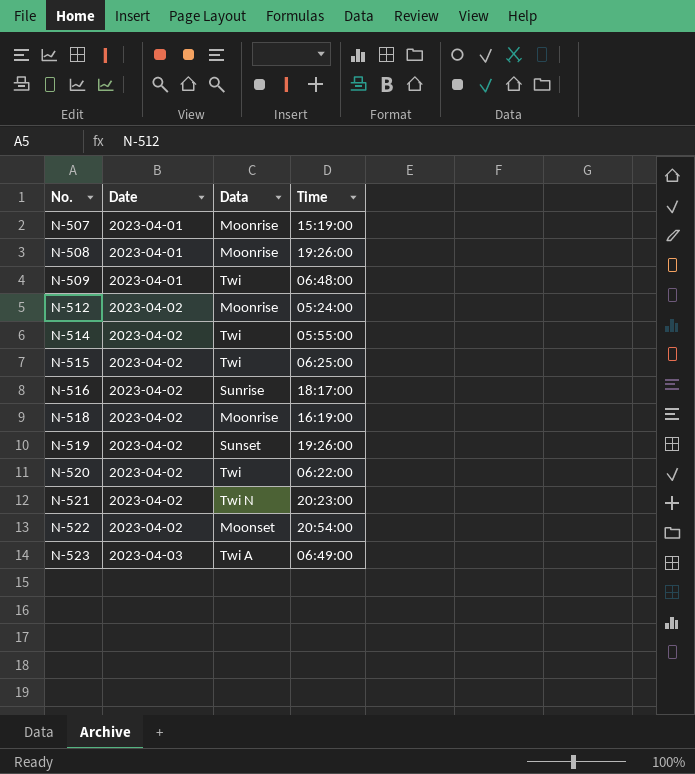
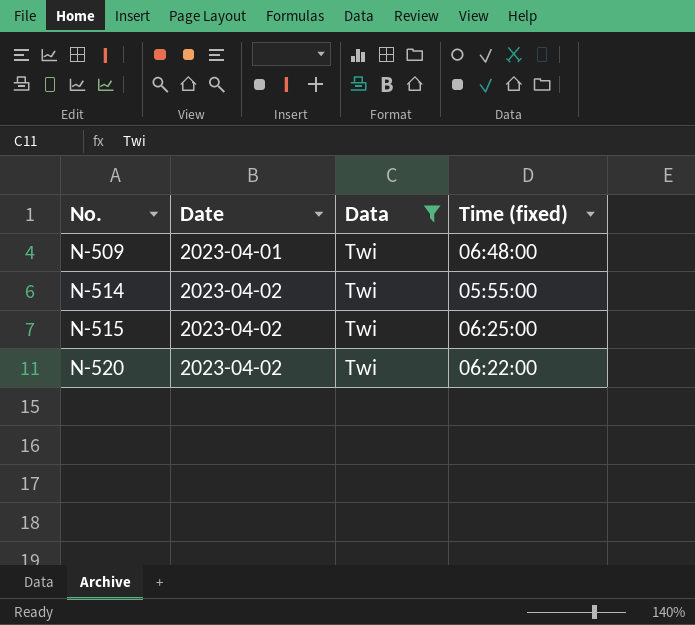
filter: none -> Data = Twi
column name: Time -> Time (fixed)

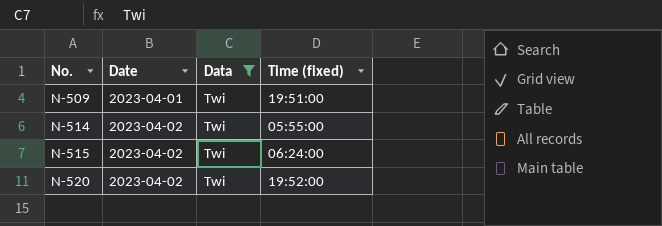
N-509 | Time (fixed): 06:48:00 -> 19:51:00
N-515 | Time (fixed): 06:25:00 -> 06:24:00
N-520 | Time (fixed): 06:22:00 -> 19:52:00

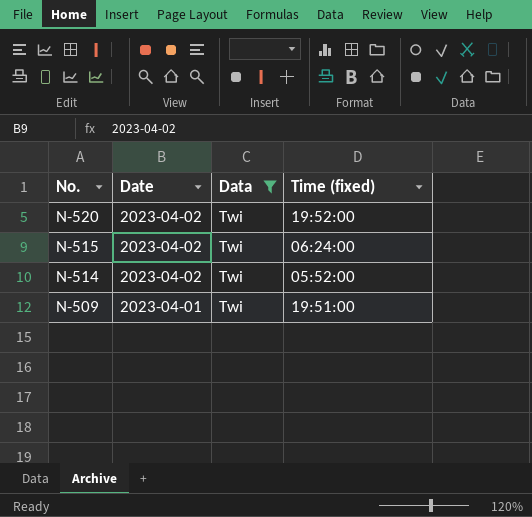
row order: No. ascending -> No. descending
N-514 | Time (fixed): 05:55:00 -> 05:52:00

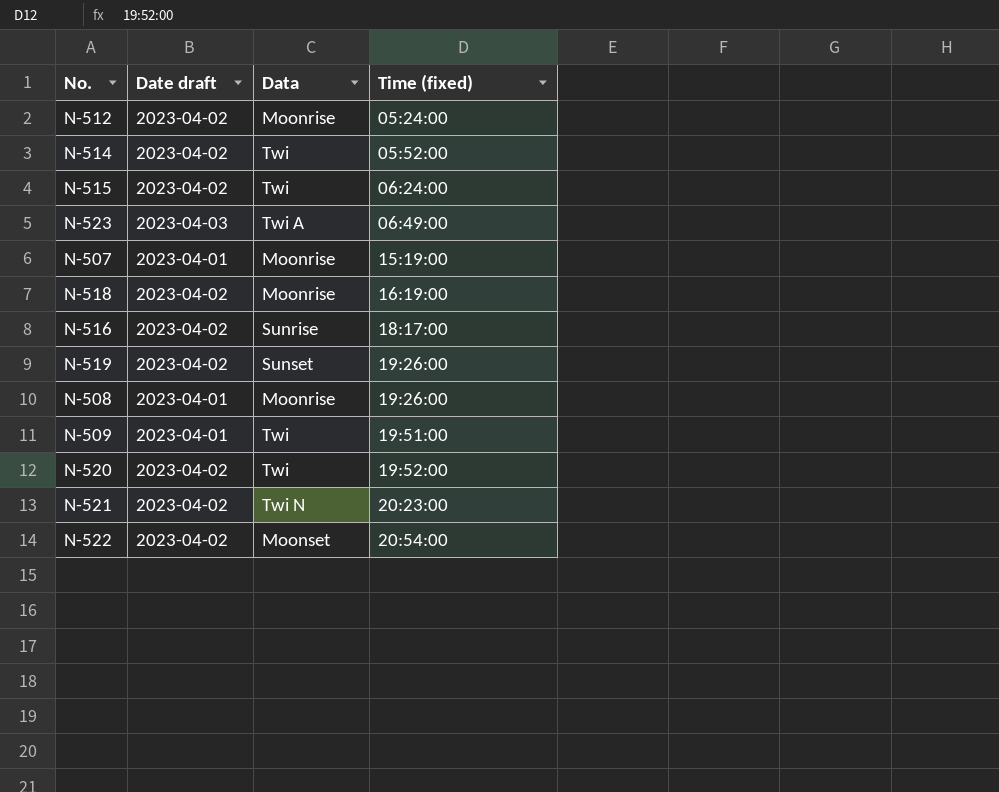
filter: Data = Twi -> none
row order: No. descending -> Time (fixed) ascending
column name: Date -> Date draft

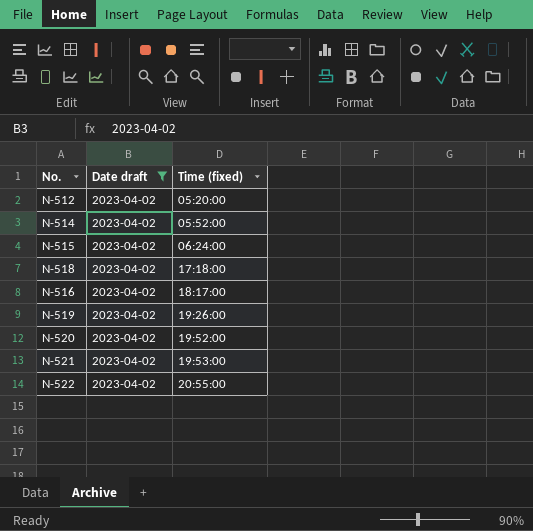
filter: none -> Date draft = 2023-04-02
column Data | position: 3 -> none
N-512 | Time (fixed): 05:24:00 -> 05:20:00
N-518 | Time (fixed): 16:19:00 -> 17:18:00
N-521 | Time (fixed): 20:23:00 -> 19:53:00
N-522 | Time (fixed): 20:54:00 -> 20:55:00

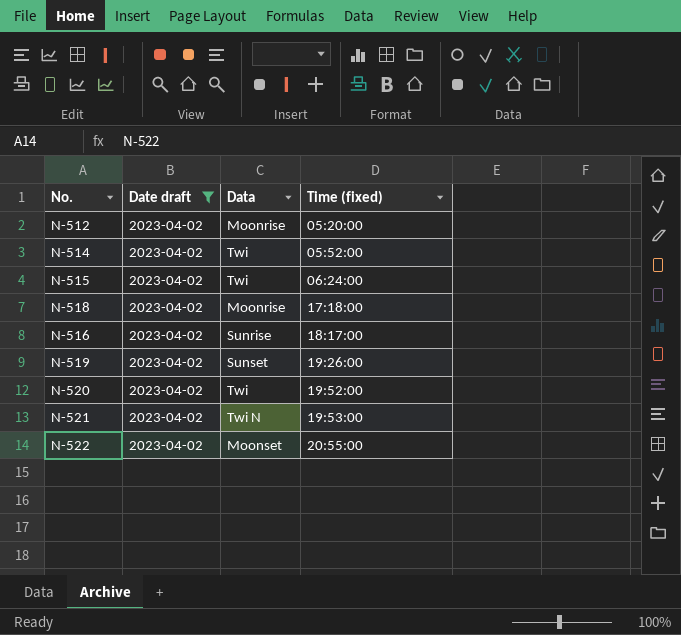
column Data | position: none -> 3

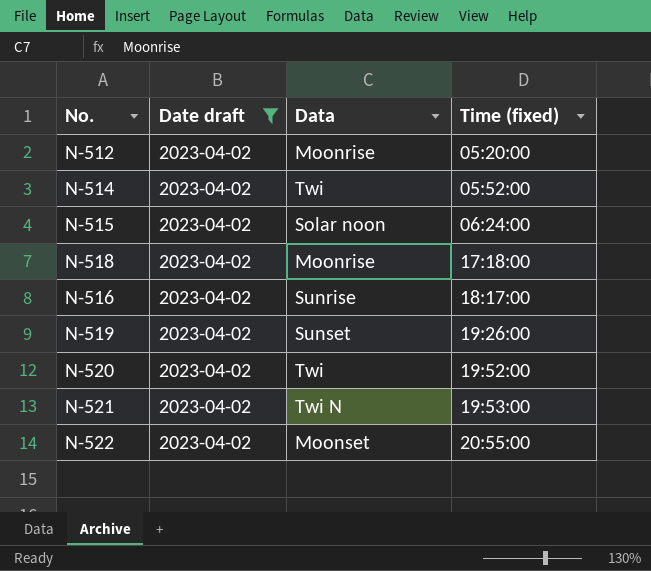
N-515 | Data: Twi -> Solar noon

